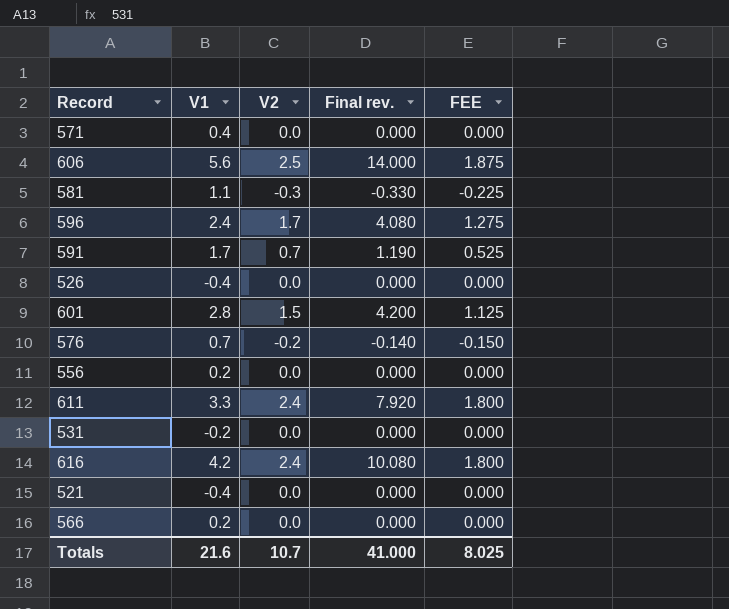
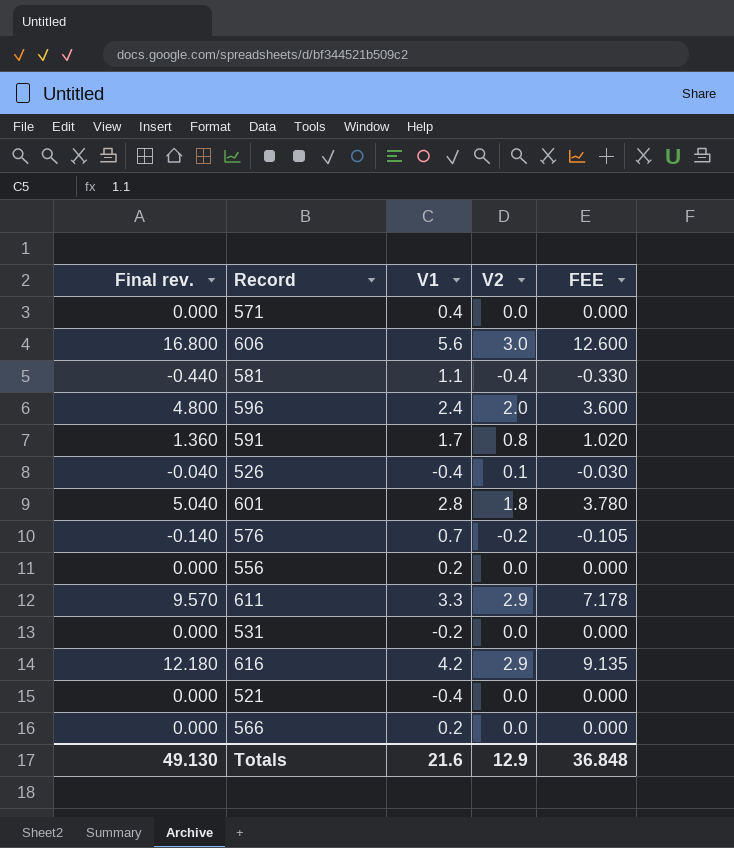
column Final rev. | position: 4 -> 1
column FEE | formula: [V2] * 0.75 -> [Final rev.] * 0.75
606 | Final rev.: 14.000 -> 16.800
606 | V2: 2.5 -> 3.0
581 | Final rev.: -0.330 -> -0.440
581 | V2: -0.3 -> -0.4
596 | Final rev.: 4.080 -> 4.800
596 | V2: 1.7 -> 2.0
591 | Final rev.: 1.190 -> 1.360
591 | V2: 0.7 -> 0.8
526 | Final rev.: 0.000 -> -0.040
526 | V2: 0.0 -> 0.1
601 | Final rev.: 4.200 -> 5.040
601 | V2: 1.5 -> 1.8
611 | Final rev.: 7.920 -> 9.570
611 | V2: 2.4 -> 2.9
616 | Final rev.: 10.080 -> 12.180
616 | V2: 2.4 -> 2.9
Totals | Final rev.: 41.000 -> 49.130
Totals | V2: 10.7 -> 12.9
Totals | FEE: 8.025 -> 36.848

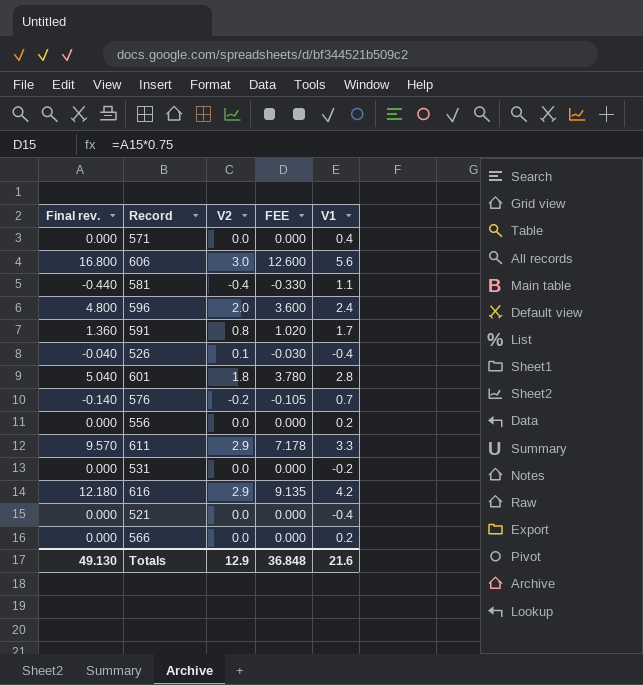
column V1 | position: 3 -> 5

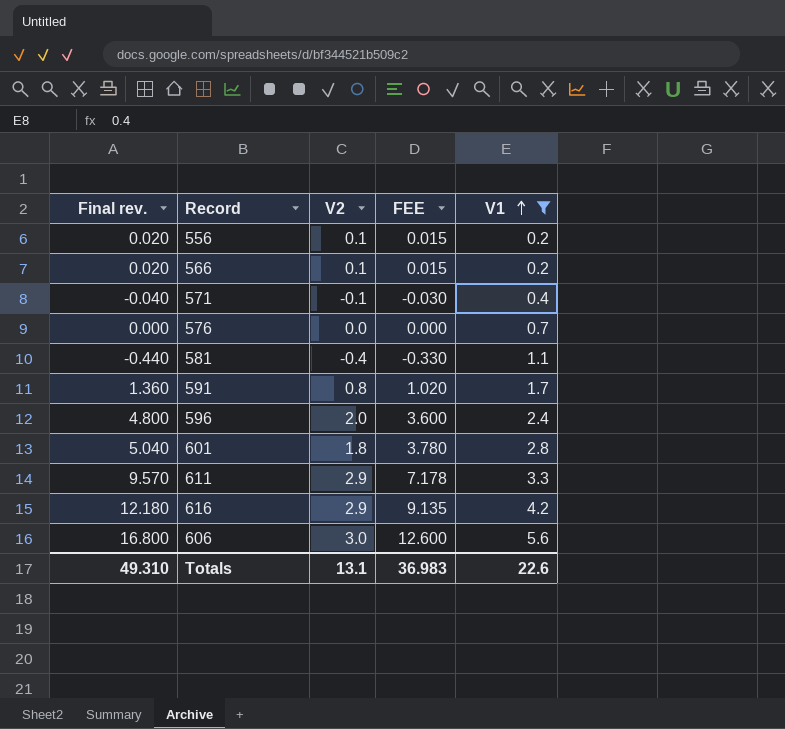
filter: none -> V1 >= 0.2
row order: none -> V1 ascending
556 | Final rev.: 0.000 -> 0.020
556 | V2: 0.0 -> 0.1
556 | FEE: 0.000 -> 0.015
566 | Final rev.: 0.000 -> 0.020
566 | V2: 0.0 -> 0.1
566 | FEE: 0.000 -> 0.015
571 | Final rev.: 0.000 -> -0.040
571 | V2: 0.0 -> -0.1
571 | FEE: 0.000 -> -0.030
576 | Final rev.: -0.140 -> 0.000
576 | V2: -0.2 -> 0.0
576 | FEE: -0.105 -> 0.000
Totals | Final rev.: 49.130 -> 49.310
Totals | V2: 12.9 -> 13.1
Totals | FEE: 36.848 -> 36.983
Totals | V1: 21.6 -> 22.6

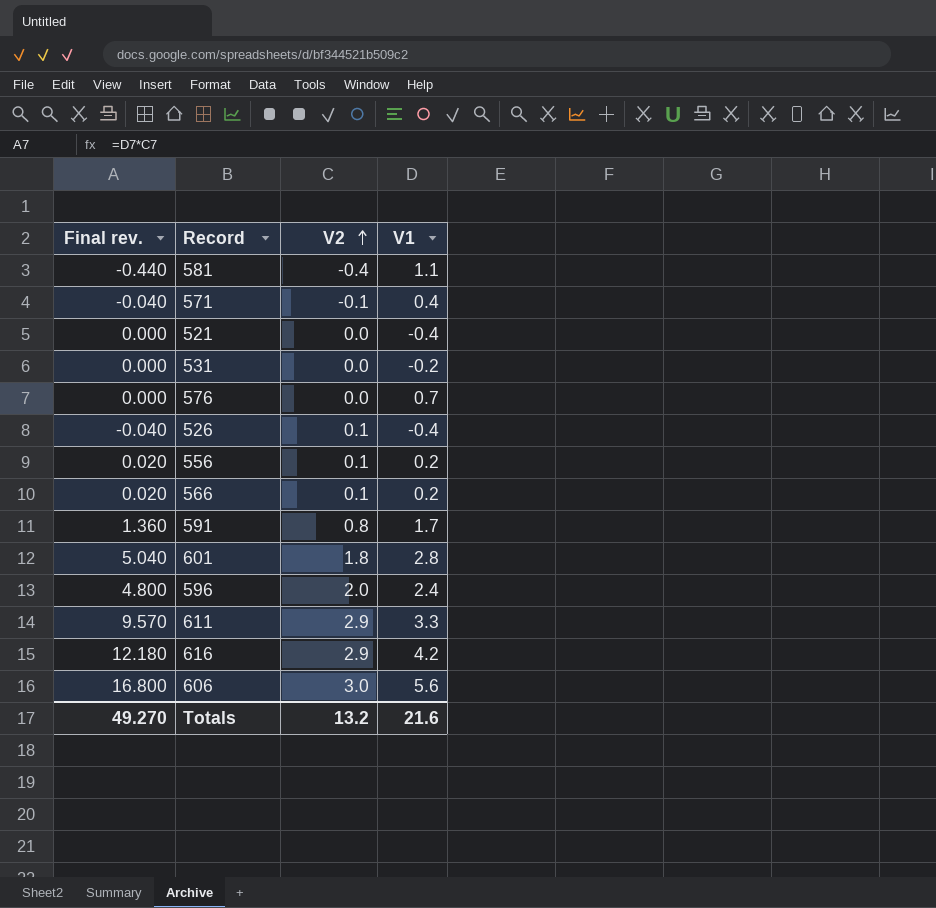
filter: V1 >= 0.2 -> none
row order: V1 ascending -> V2 ascending
column FEE | formula: [Final rev.] * 0.75 -> none
Totals | Final rev.: 49.310 -> 49.270
Totals | V2: 13.1 -> 13.2
Totals | V1: 22.6 -> 21.6

